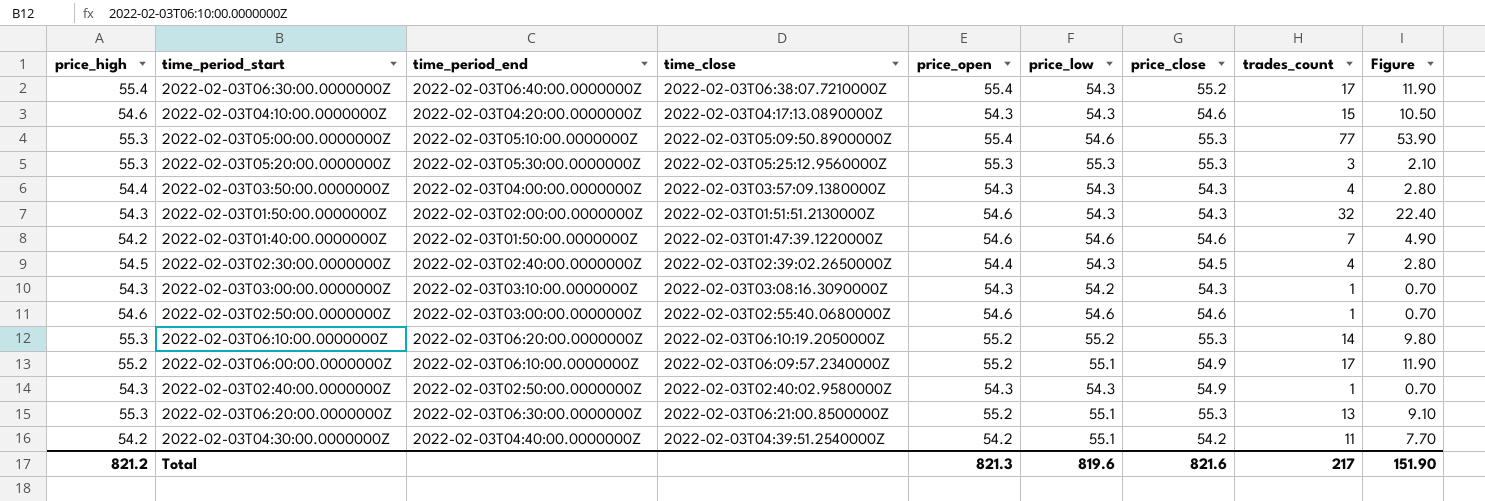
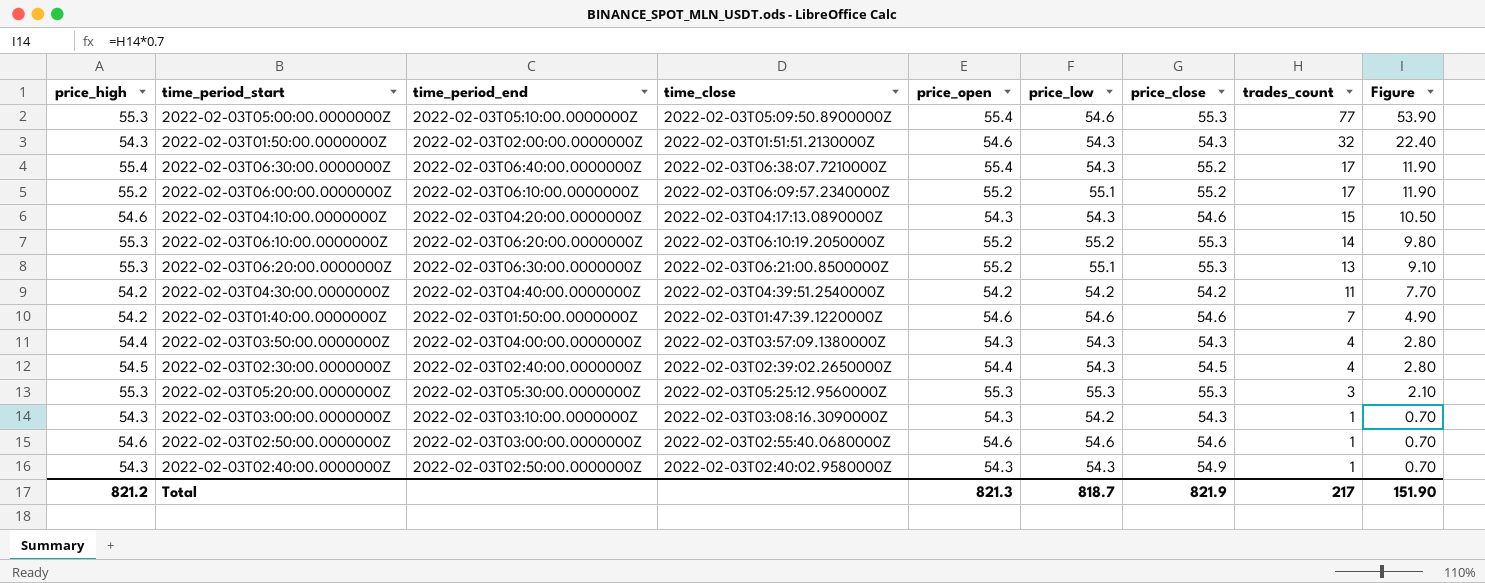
row order: none -> trades_count descending
2022-02-03T06:00:00.0000000Z | price_close: 54.9 -> 55.2
2022-02-03T04:30:00.0000000Z | price_low: 55.1 -> 54.2
Total | price_low: 819.6 -> 818.7
Total | price_close: 821.6 -> 821.9

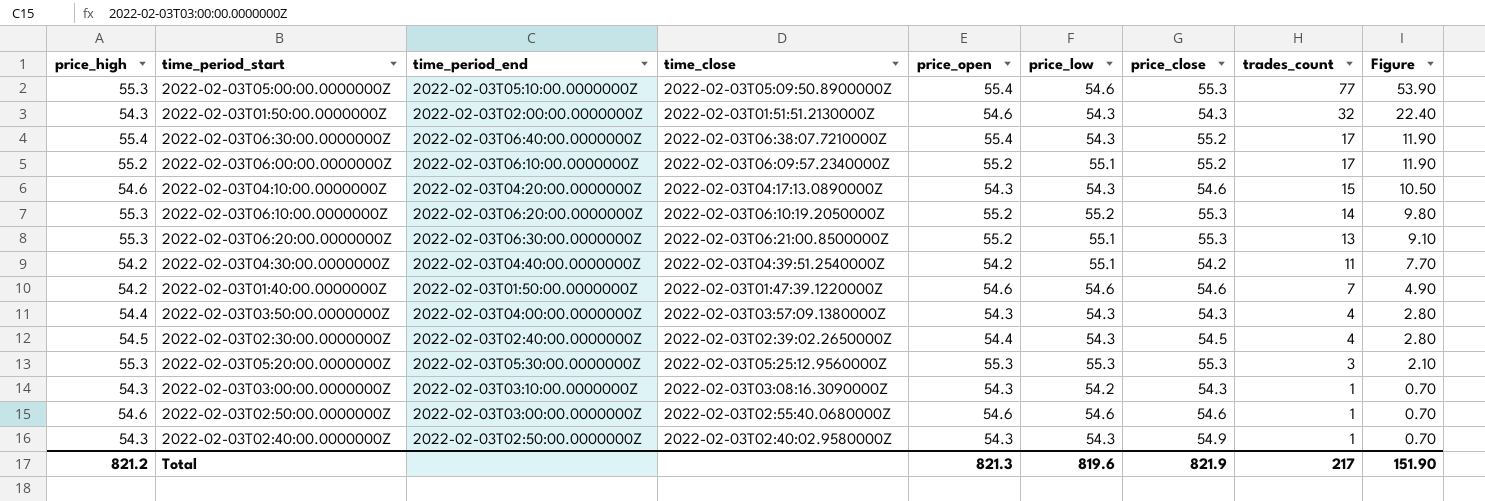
2022-02-03T04:30:00.0000000Z | price_low: 54.2 -> 55.1
Total | price_low: 818.7 -> 819.6

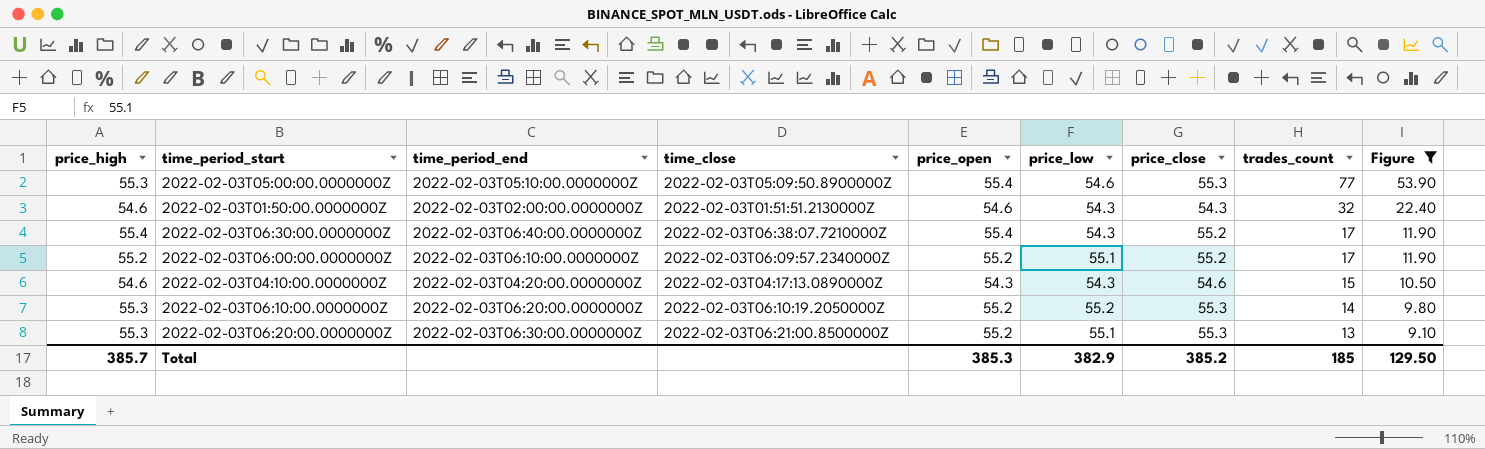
filter: none -> Figure >= 9.10
2022-02-03T01:50:00.0000000Z | price_high: 54.3 -> 54.6
Total | price_high: 821.2 -> 385.7
Total | price_open: 821.3 -> 385.3
Total | price_low: 819.6 -> 382.9
Total | price_close: 821.9 -> 385.2
Total | trades_count: 217 -> 185
Total | Figure: 151.90 -> 129.50

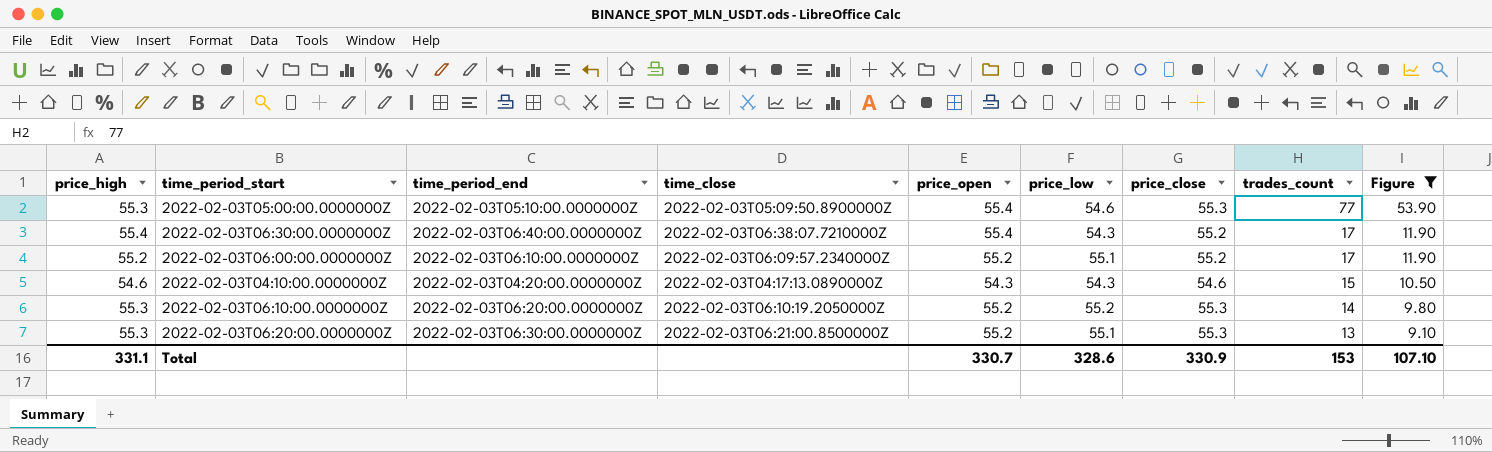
row 2022-02-03T01:50:00.0000000Z: 54.6 | 2022-02-03T02:00:00.0000000Z | 2022-02-03T01:51:51.2130000Z | 54.6 | 54.3 | 54.3 | 32 | 22.40 -> none
Total | price_high: 385.7 -> 331.1
Total | price_open: 385.3 -> 330.7
Total | price_low: 382.9 -> 328.6
Total | price_close: 385.2 -> 330.9
Total | trades_count: 185 -> 153
Total | Figure: 129.50 -> 107.10

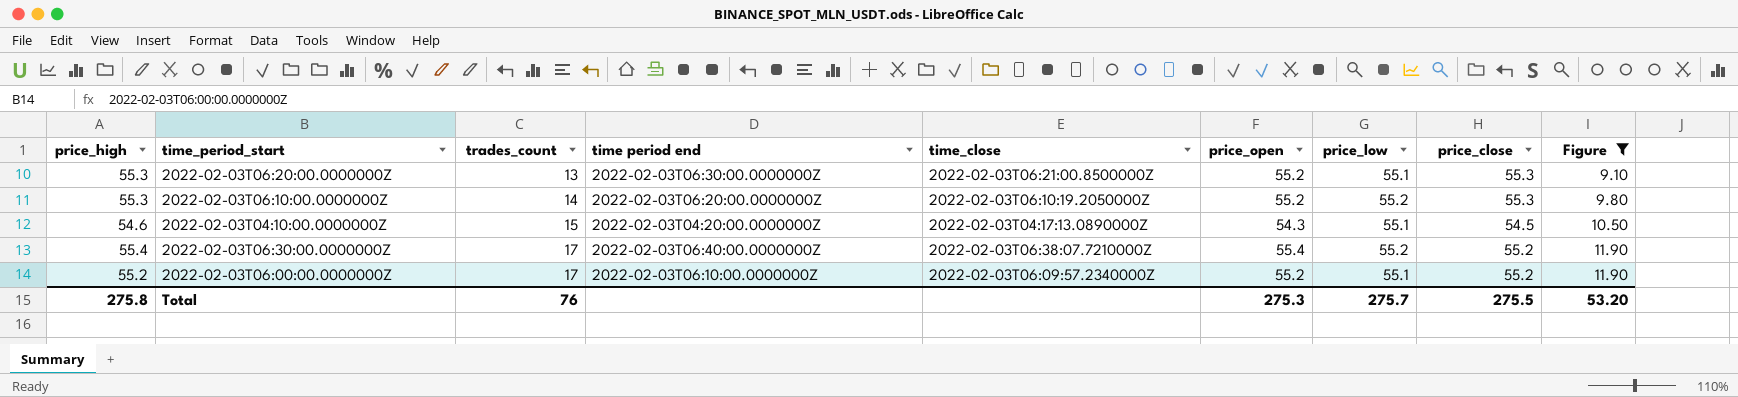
row order: trades_count descending -> trades_count ascending
column trades_count | position: 8 -> 3
column name: time_period_end -> time period end
row 2022-02-03T05:00:00.0000000Z: 55.3 | 2022-02-03T05:10:00.0000000Z | 2022-02-03T05:09:50.8900000Z | 55.4 | 54.6 | 55.3 | 77 | 53.90 -> none
2022-02-03T04:10:00.0000000Z | price_low: 54.3 -> 55.1
2022-02-03T04:10:00.0000000Z | price_close: 54.6 -> 54.5
2022-02-03T06:30:00.0000000Z | price_low: 54.3 -> 55.2
Total | price_high: 331.1 -> 275.8
Total | trades_count: 153 -> 76
Total | price_open: 330.7 -> 275.3
Total | price_low: 328.6 -> 275.7
Total | price_close: 330.9 -> 275.5
Total | Figure: 107.10 -> 53.20

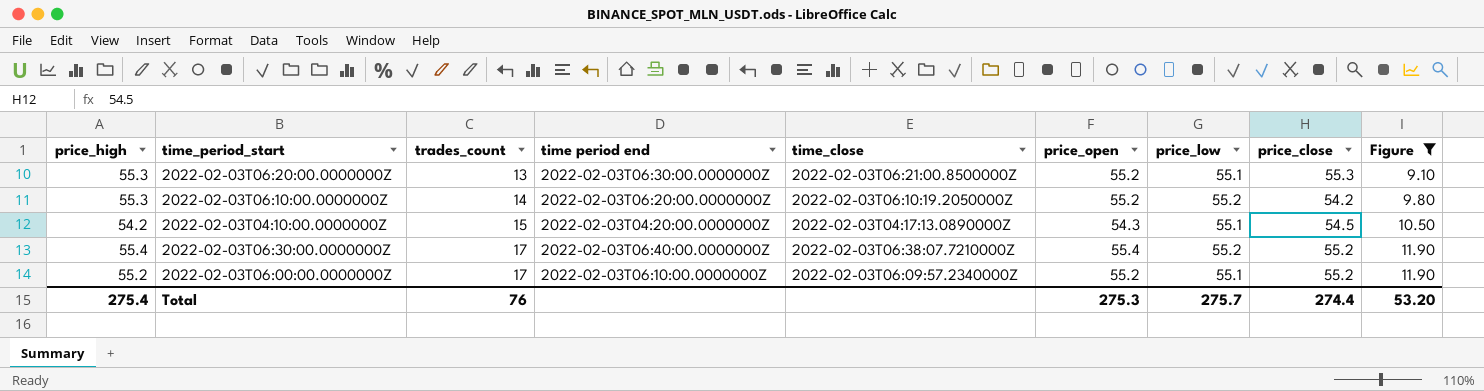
2022-02-03T06:10:00.0000000Z | price_close: 55.3 -> 54.2
2022-02-03T04:10:00.0000000Z | price_high: 54.6 -> 54.2
Total | price_high: 275.8 -> 275.4
Total | price_close: 275.5 -> 274.4

